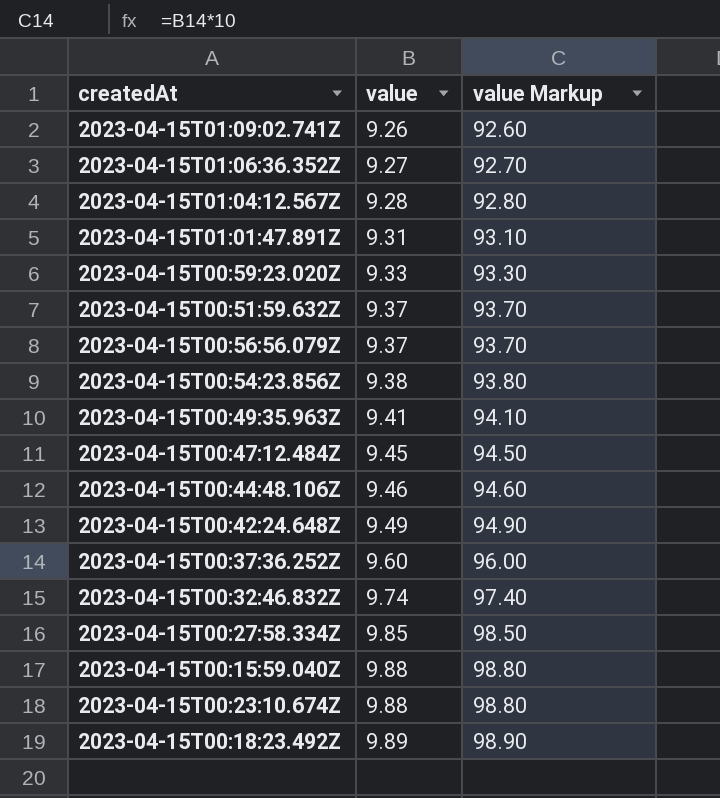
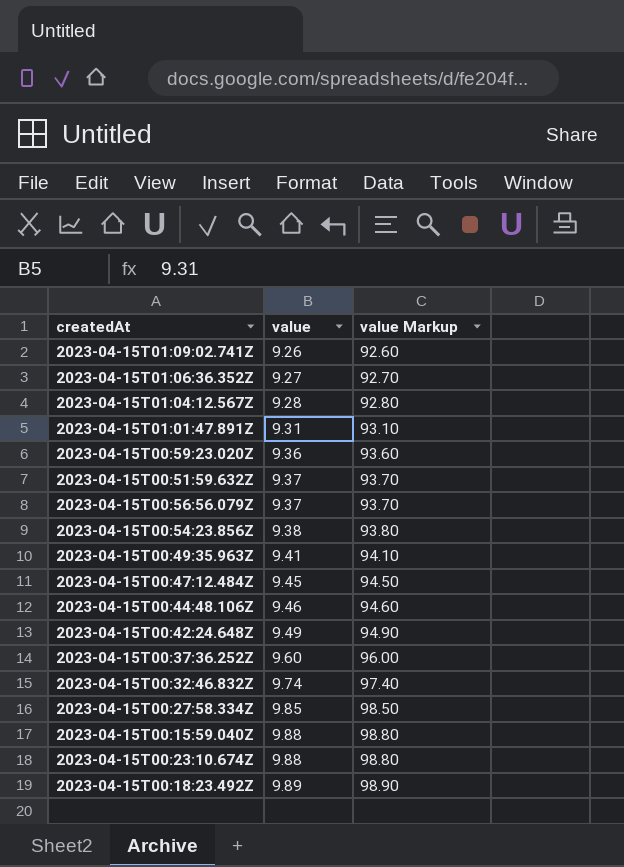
2023-04-15T00:59:23.020Z | value: 9.33 -> 9.36
2023-04-15T00:59:23.020Z | value Markup: 93.30 -> 93.60

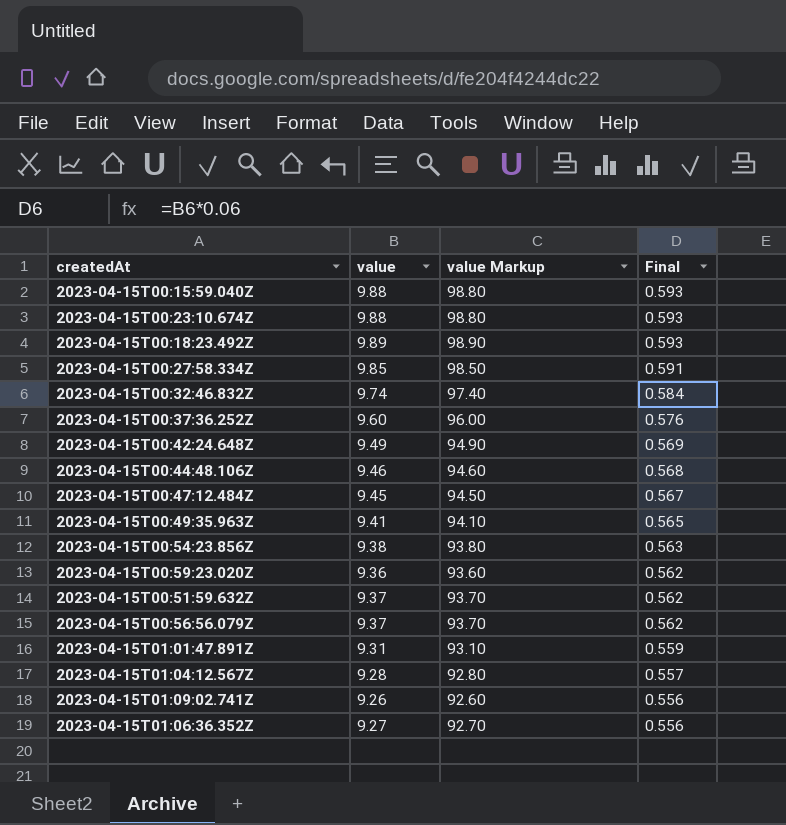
row order: value ascending -> Final descending
column Final | formula: none -> [value] * 0.06

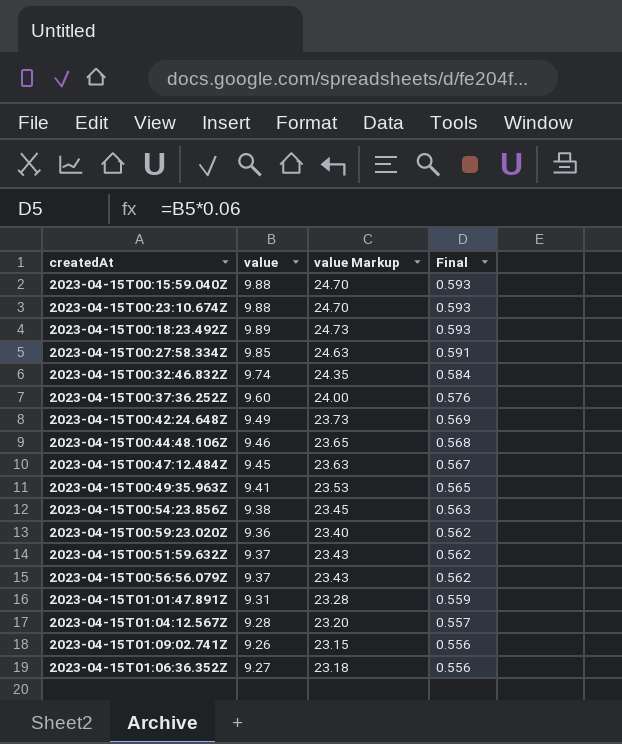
column value Markup | formula: [value] * 10 -> [value] * 2.5

